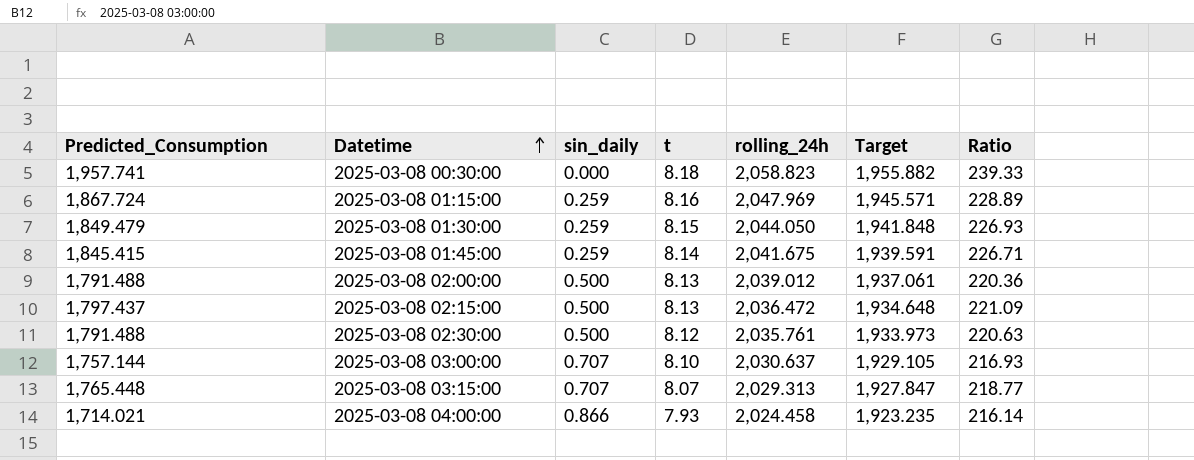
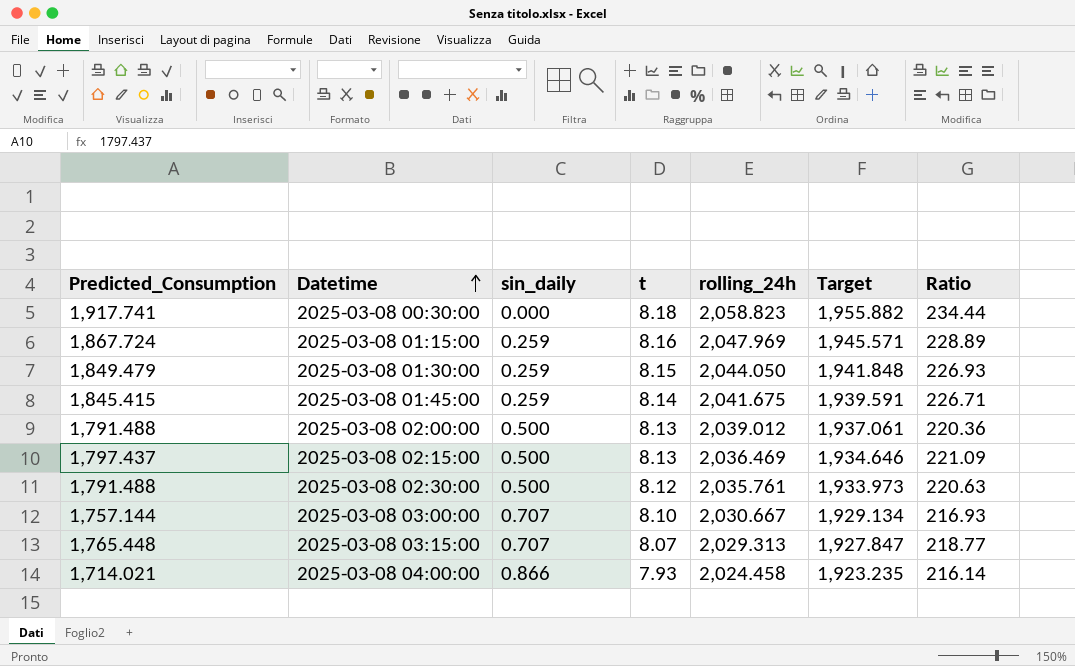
2025-03-08 00:30:00 | Predicted_Consumption: 1,957.741 -> 1,917.741
2025-03-08 00:30:00 | Ratio: 239.33 -> 234.44
2025-03-08 02:15:00 | rolling_24h: 2,036.472 -> 2,036.469
2025-03-08 02:15:00 | Target: 1,934.648 -> 1,934.646
2025-03-08 03:00:00 | rolling_24h: 2,030.637 -> 2,030.667
2025-03-08 03:00:00 | Target: 1,929.105 -> 1,929.134

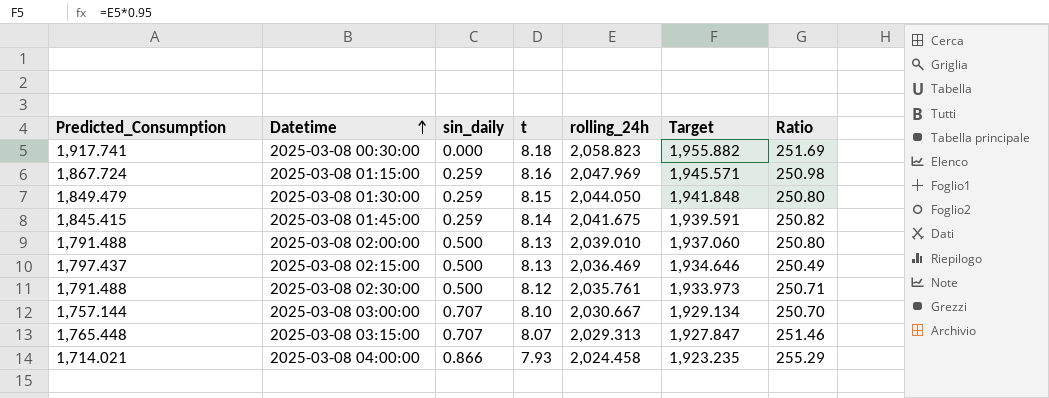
column Ratio | formula: [Predicted_Consumption] / [t] -> [rolling_24h] / [t]
2025-03-08 02:00:00 | rolling_24h: 2,039.012 -> 2,039.010
2025-03-08 02:00:00 | Target: 1,937.061 -> 1,937.060

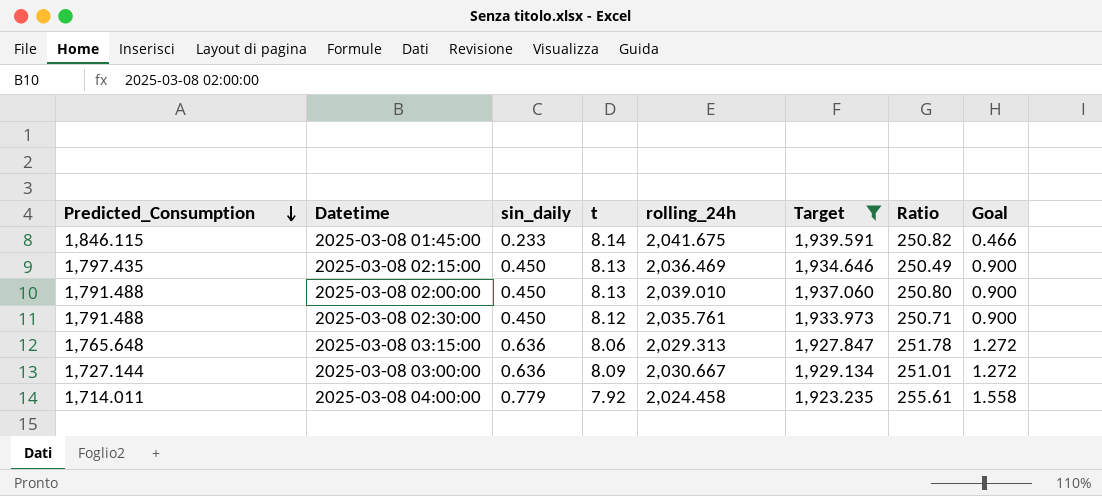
filter: none -> Target <= 1,939.591
row order: Datetime ascending -> Predicted_Consumption descending
column Goal | formula: none -> [sin_daily] * 2
2025-03-08 01:45:00 | Predicted_Consumption: 1,845.415 -> 1,846.115
2025-03-08 01:45:00 | sin_daily: 0.259 -> 0.233
2025-03-08 02:15:00 | Predicted_Consumption: 1,797.437 -> 1,797.435
2025-03-08 02:15:00 | sin_daily: 0.500 -> 0.450
2025-03-08 02:00:00 | sin_daily: 0.500 -> 0.450
2025-03-08 02:30:00 | sin_daily: 0.500 -> 0.450
2025-03-08 03:15:00 | Predicted_Consumption: 1,765.448 -> 1,765.648
2025-03-08 03:15:00 | sin_daily: 0.707 -> 0.636
2025-03-08 03:15:00 | t: 8.07 -> 8.06
2025-03-08 03:15:00 | Ratio: 251.46 -> 251.78
2025-03-08 03:00:00 | Predicted_Consumption: 1,757.144 -> 1,727.144
2025-03-08 03:00:00 | sin_daily: 0.707 -> 0.636
2025-03-08 03:00:00 | t: 8.10 -> 8.09
2025-03-08 03:00:00 | Ratio: 250.70 -> 251.01
2025-03-08 04:00:00 | Predicted_Consumption: 1,714.021 -> 1,714.011
2025-03-08 04:00:00 | sin_daily: 0.866 -> 0.779
2025-03-08 04:00:00 | t: 7.93 -> 7.92
2025-03-08 04:00:00 | Ratio: 255.29 -> 255.61

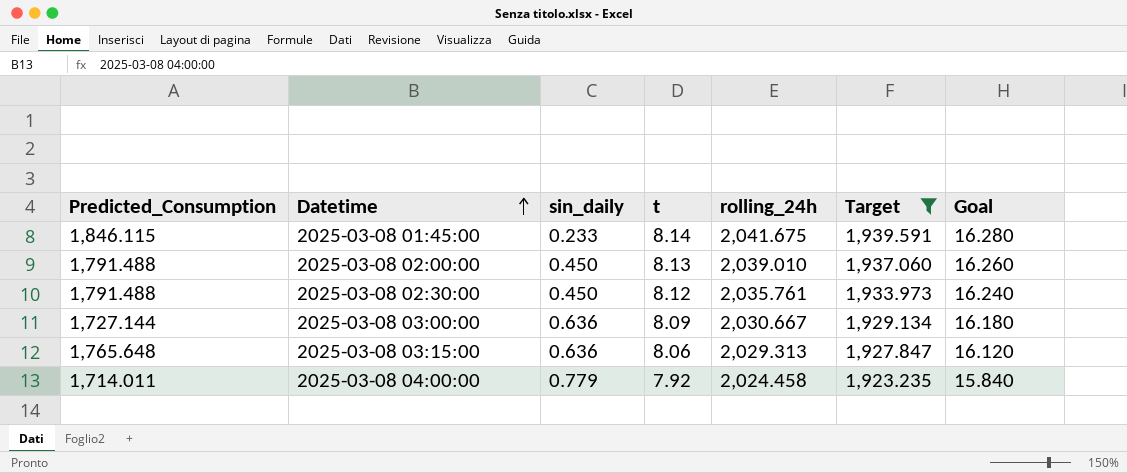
row order: Predicted_Consumption descending -> Datetime ascending
column Ratio | formula: [rolling_24h] / [t] -> none
column Goal | formula: [sin_daily] * 2 -> [t] * 2
row 2025-03-08 02:15:00: 1,797.435 | 0.450 | 8.13 | 2,036.469 | 1,934.646 | 250.49 | 0.900 -> none

